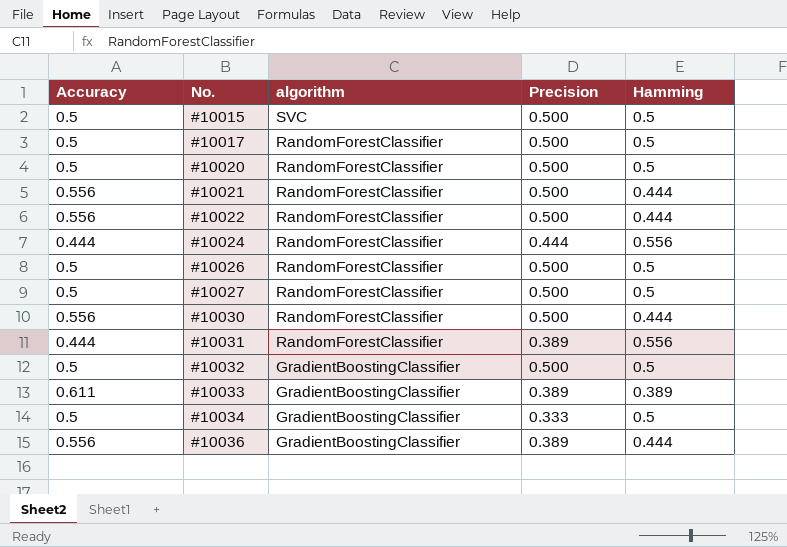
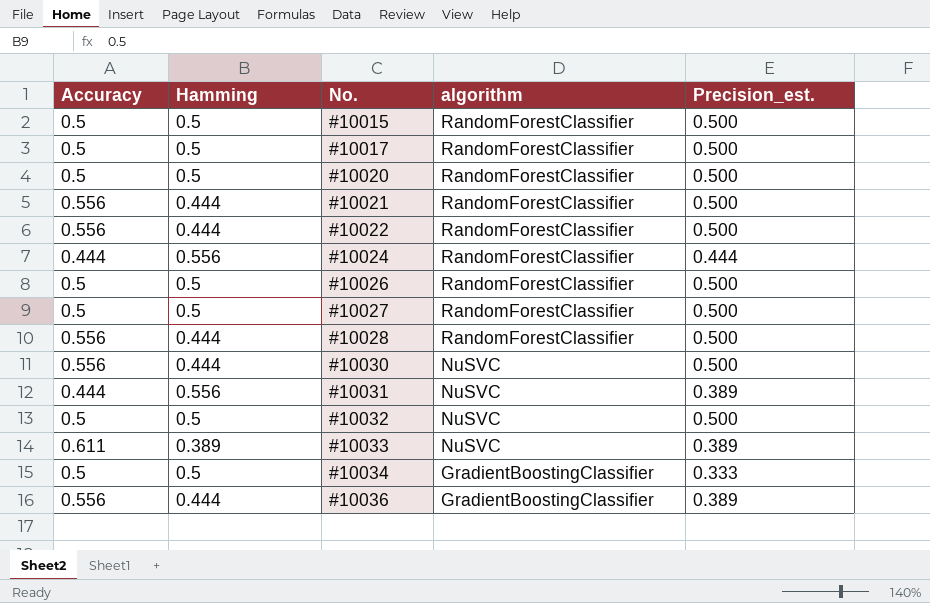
column Hamming | position: 5 -> 2
column name: Precision -> Precision_est.
#10015 | algorithm: SVC -> RandomForestClassifier
row #10028: none -> 0.556 | 0.444 | RandomForestClassifier | 0.500
#10030 | algorithm: RandomForestClassifier -> NuSVC
#10031 | algorithm: RandomForestClassifier -> NuSVC
#10032 | algorithm: GradientBoostingClassifier -> NuSVC
#10033 | algorithm: GradientBoostingClassifier -> NuSVC

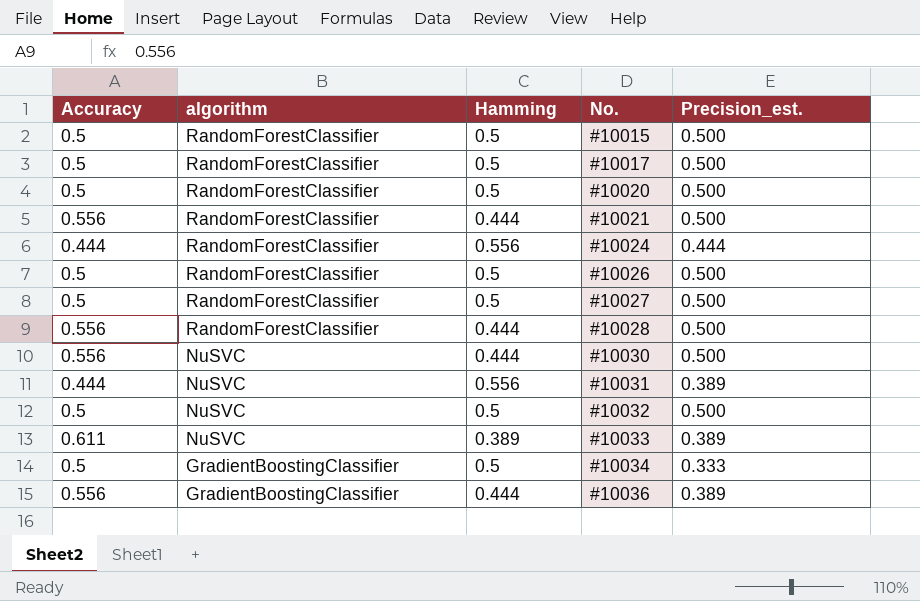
column algorithm | position: 4 -> 2
row #10022: 0.556 | 0.444 | RandomForestClassifier | 0.500 -> none

